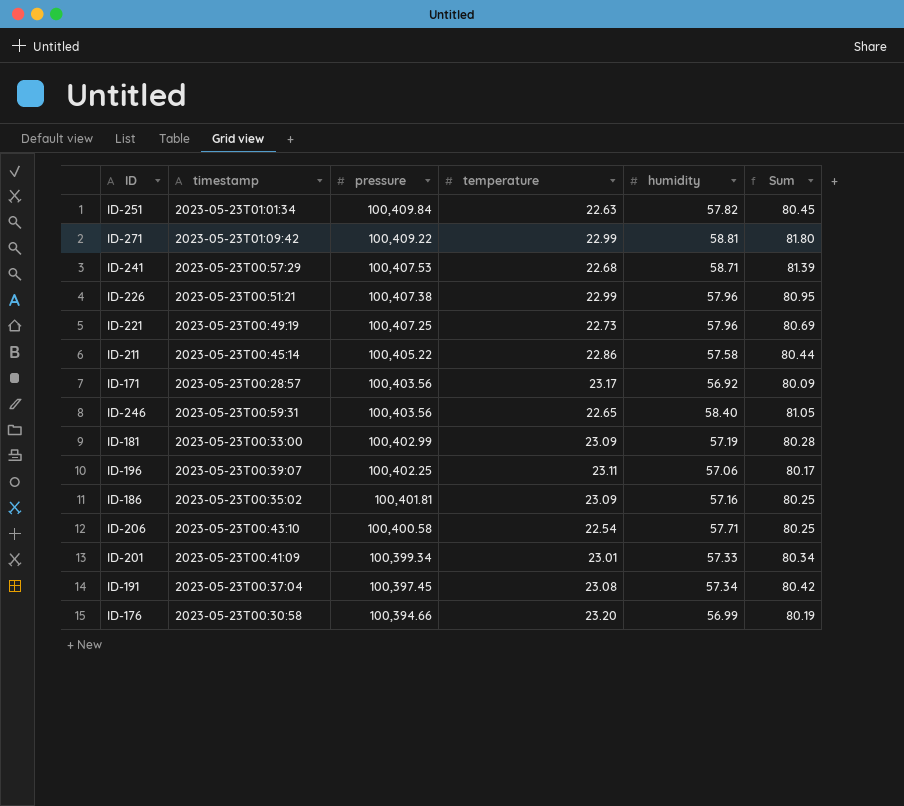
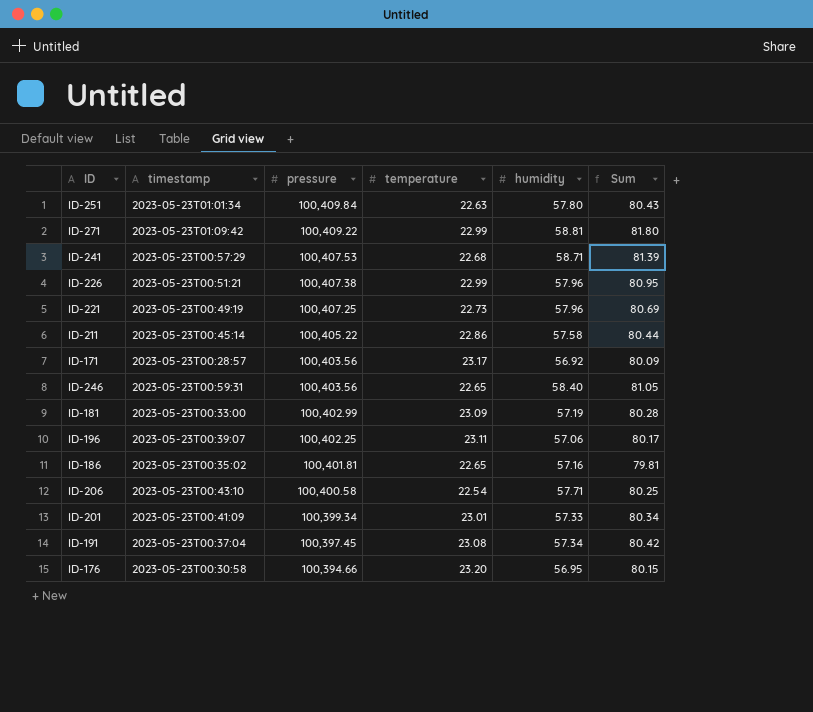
ID-251 | humidity: 57.82 -> 57.80
ID-251 | Sum: 80.45 -> 80.43
ID-186 | temperature: 23.09 -> 22.65
ID-186 | Sum: 80.25 -> 79.81
ID-176 | humidity: 56.99 -> 56.95
ID-176 | Sum: 80.19 -> 80.15

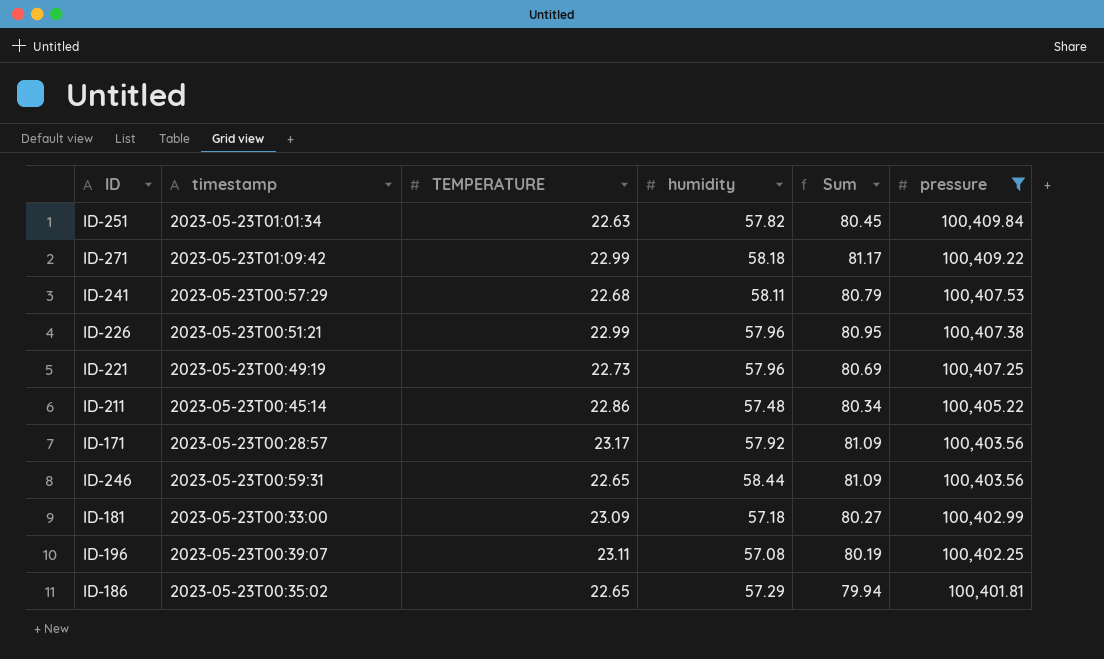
filter: none -> pressure >= 100,401.81
column name: temperature -> TEMPERATURE
column pressure | position: 3 -> 6
ID-251 | humidity: 57.80 -> 57.82
ID-251 | Sum: 80.43 -> 80.45
ID-271 | humidity: 58.81 -> 58.18
ID-271 | Sum: 81.80 -> 81.17
ID-241 | humidity: 58.71 -> 58.11
ID-241 | Sum: 81.39 -> 80.79
ID-211 | humidity: 57.58 -> 57.48
ID-211 | Sum: 80.44 -> 80.34
ID-171 | humidity: 56.92 -> 57.92
ID-171 | Sum: 80.09 -> 81.09
ID-246 | humidity: 58.40 -> 58.44
ID-246 | Sum: 81.05 -> 81.09
ID-181 | humidity: 57.19 -> 57.18
ID-181 | Sum: 80.28 -> 80.27
ID-196 | humidity: 57.06 -> 57.08
ID-196 | Sum: 80.17 -> 80.19
ID-186 | humidity: 57.16 -> 57.29
ID-186 | Sum: 79.81 -> 79.94

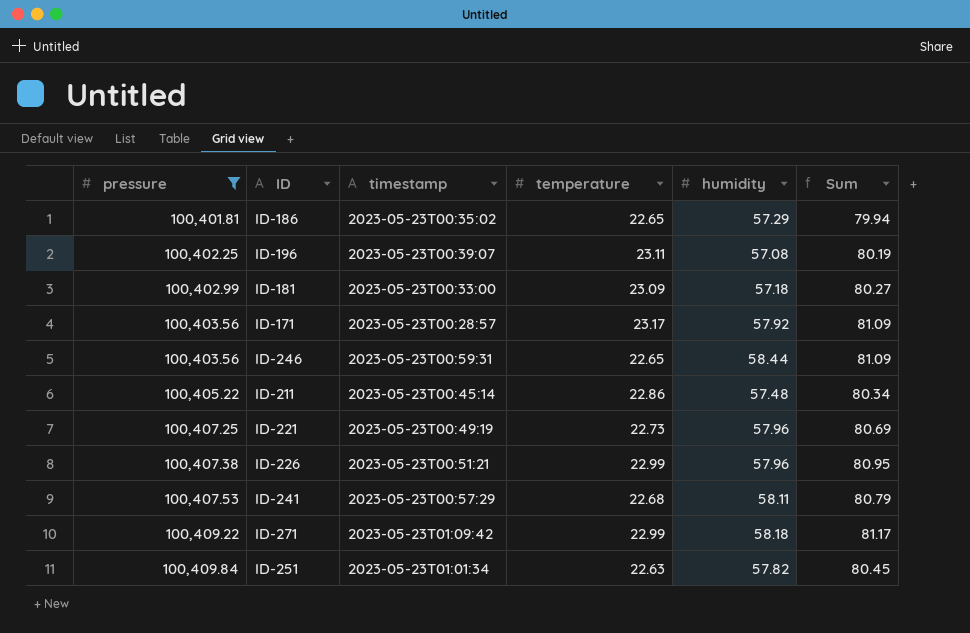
row order: pressure descending -> pressure ascending
column pressure | position: 6 -> 1
column name: TEMPERATURE -> temperature

